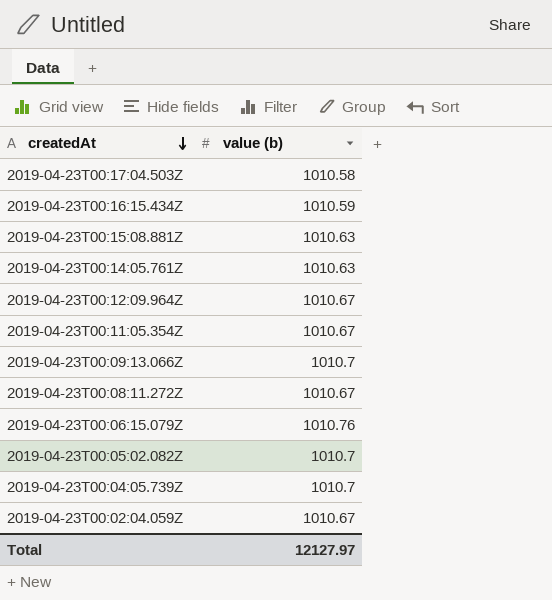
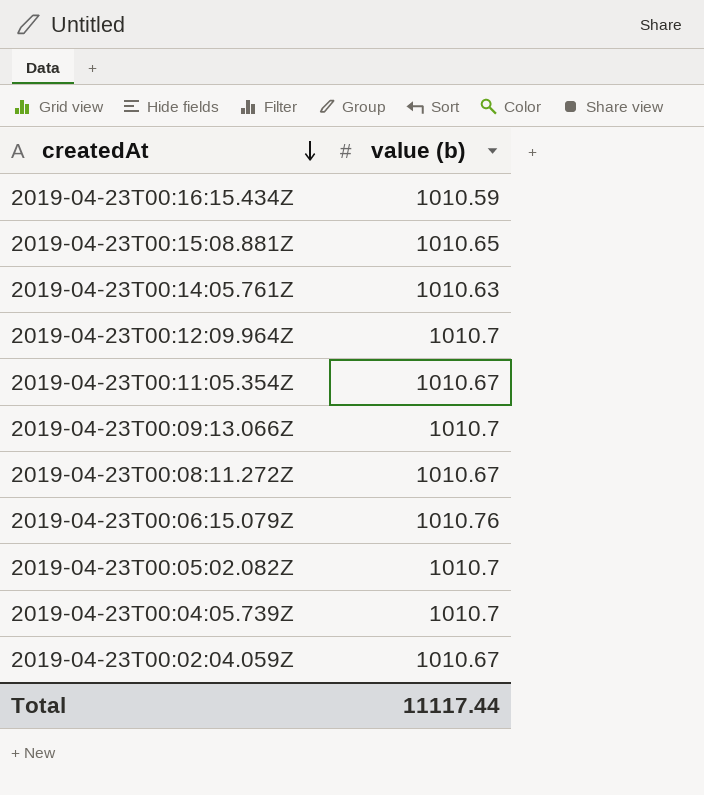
row 2019-04-23T00:17:04.503Z: 1010.58 -> none
2019-04-23T00:15:08.881Z | value (b): 1010.63 -> 1010.65
2019-04-23T00:12:09.964Z | value (b): 1010.67 -> 1010.7
Total | value (b): 12127.97 -> 11117.44

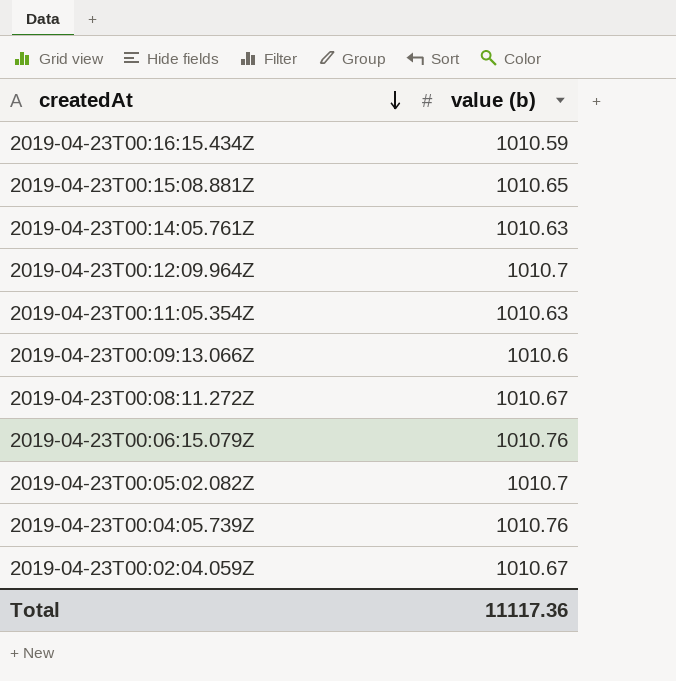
2019-04-23T00:11:05.354Z | value (b): 1010.67 -> 1010.63
2019-04-23T00:09:13.066Z | value (b): 1010.7 -> 1010.6
2019-04-23T00:04:05.739Z | value (b): 1010.7 -> 1010.76
Total | value (b): 11117.44 -> 11117.36

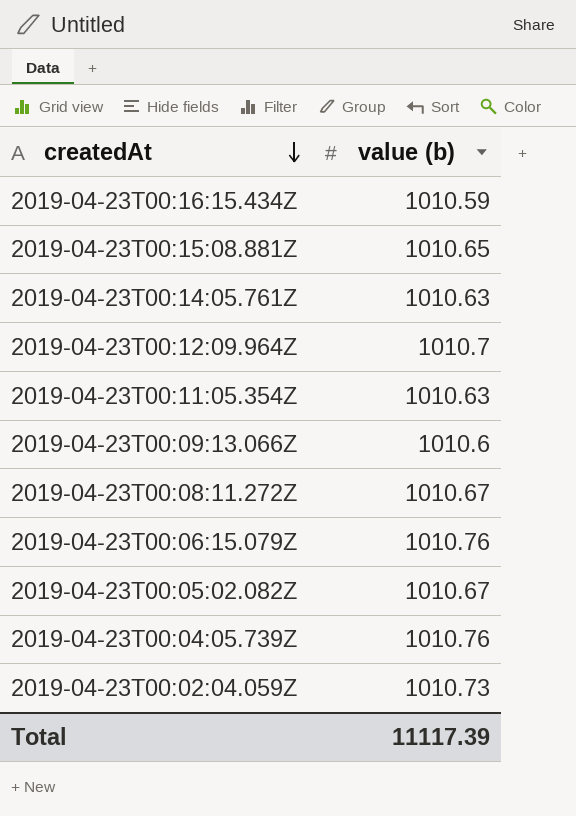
2019-04-23T00:05:02.082Z | value (b): 1010.7 -> 1010.67
2019-04-23T00:02:04.059Z | value (b): 1010.67 -> 1010.73
Total | value (b): 11117.36 -> 11117.39

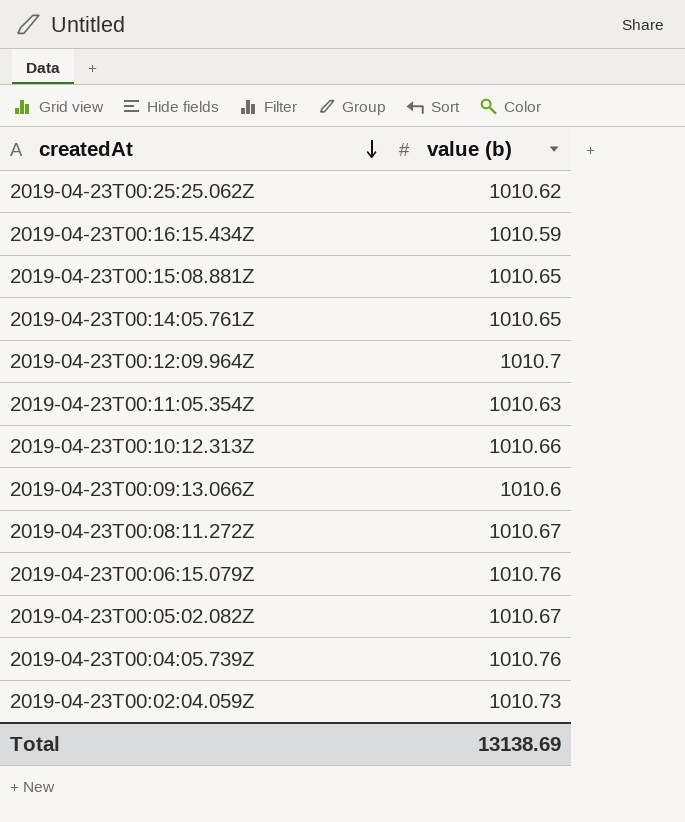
row 2019-04-23T00:25:25.062Z: none -> 1010.62
2019-04-23T00:14:05.761Z | value (b): 1010.63 -> 1010.65
row 2019-04-23T00:10:12.313Z: none -> 1010.66
Total | value (b): 11117.39 -> 13138.69

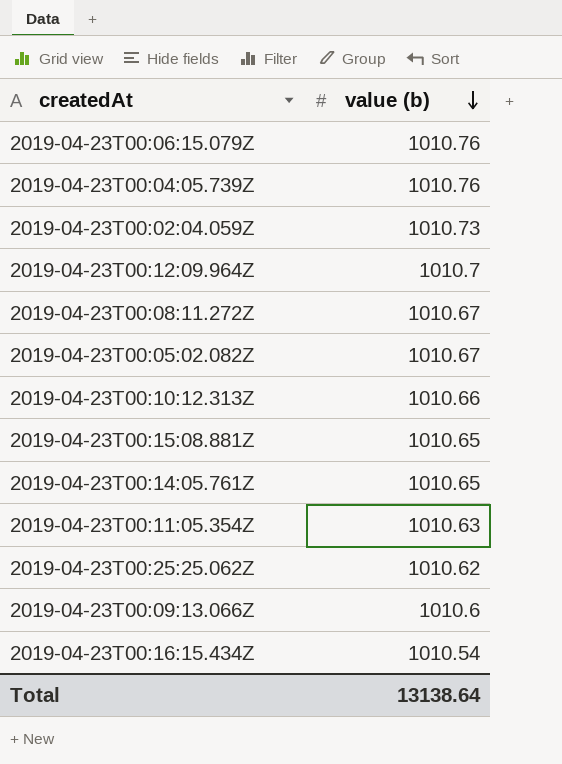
row order: createdAt descending -> value (b) descending
2019-04-23T00:16:15.434Z | value (b): 1010.59 -> 1010.54
Total | value (b): 13138.69 -> 13138.64

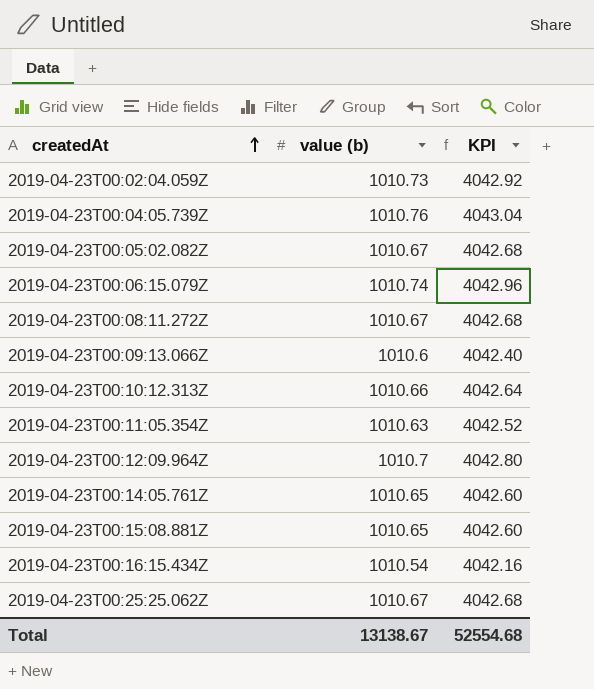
row order: value (b) descending -> createdAt ascending
column KPI | formula: none -> [value (b)] * 4
2019-04-23T00:06:15.079Z | value (b): 1010.76 -> 1010.74
2019-04-23T00:25:25.062Z | value (b): 1010.62 -> 1010.67
Total | value (b): 13138.64 -> 13138.67

